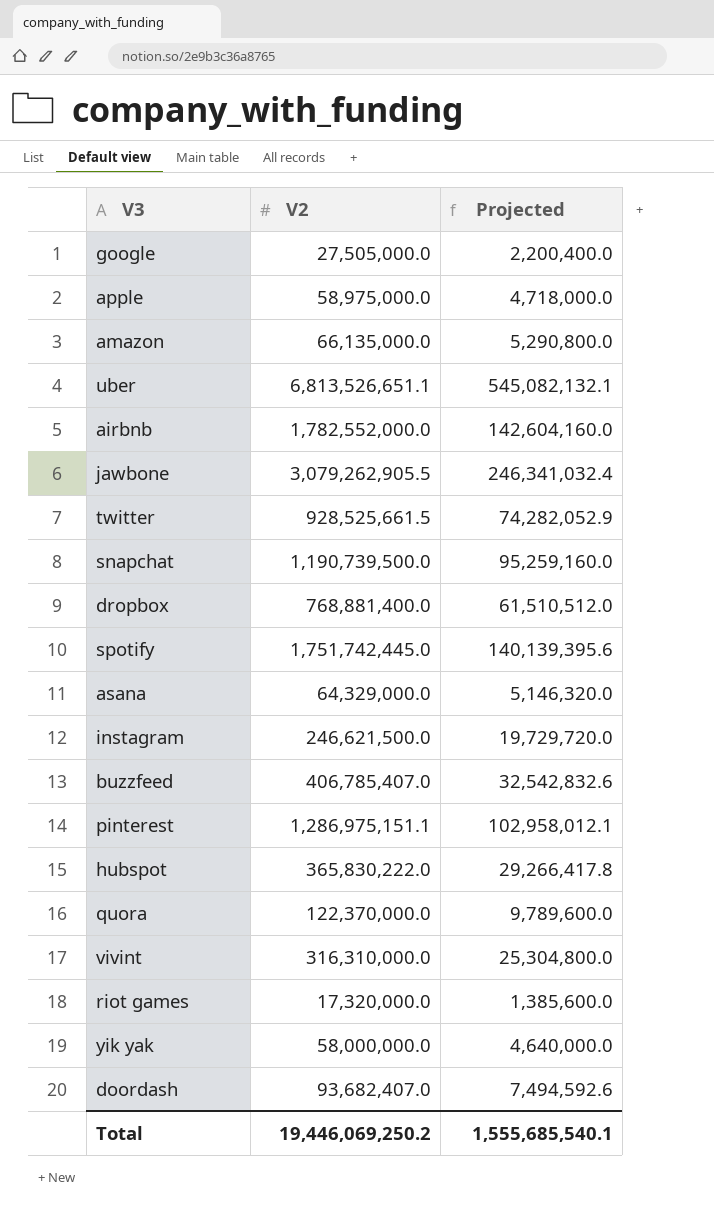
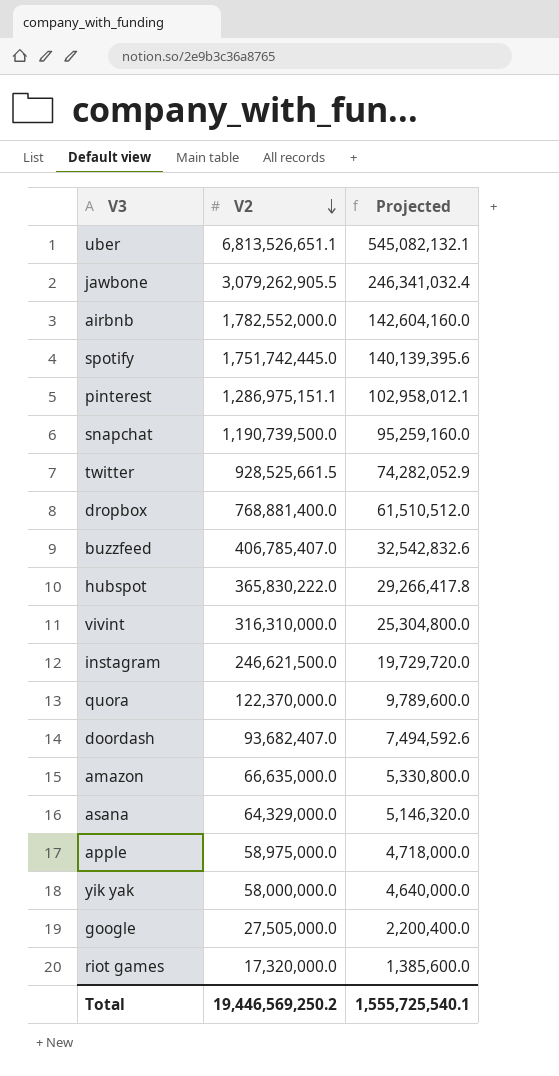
row order: none -> V2 descending
amazon | V2: 66,135,000.0 -> 66,635,000.0
amazon | Projected: 5,290,800.0 -> 5,330,800.0
Total | V2: 19,446,069,250.2 -> 19,446,569,250.2
Total | Projected: 1,555,685,540.1 -> 1,555,725,540.1

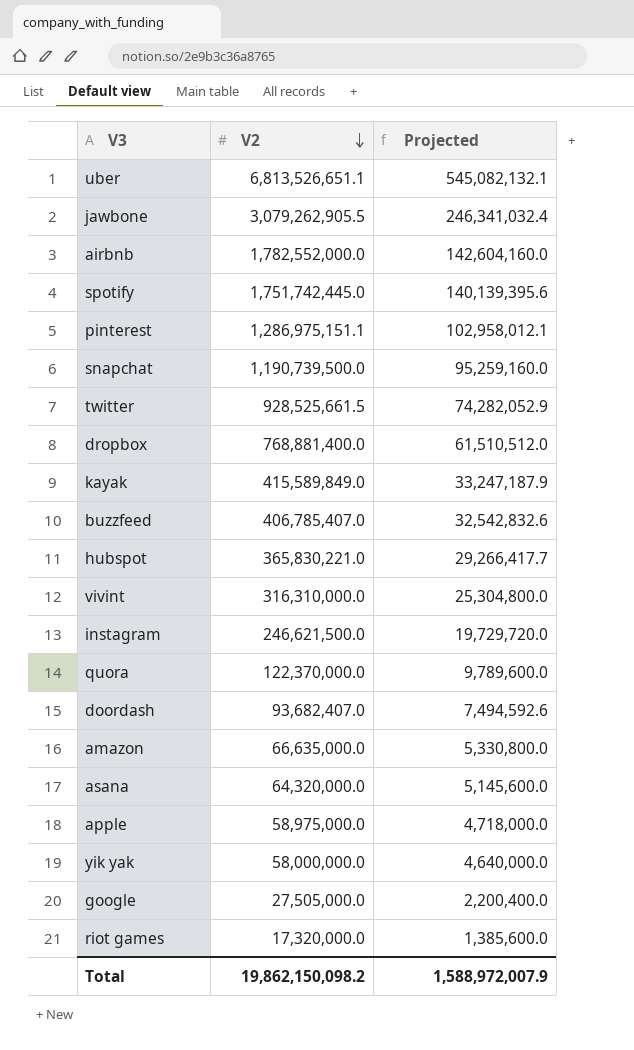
row kayak: none -> 415,589,849.0 | 33,247,187.9
hubspot | V2: 365,830,222.0 -> 365,830,221.0
hubspot | Projected: 29,266,417.8 -> 29,266,417.7
asana | V2: 64,329,000.0 -> 64,320,000.0
asana | Projected: 5,146,320.0 -> 5,145,600.0
Total | V2: 19,446,569,250.2 -> 19,862,150,098.2
Total | Projected: 1,555,725,540.1 -> 1,588,972,007.9

